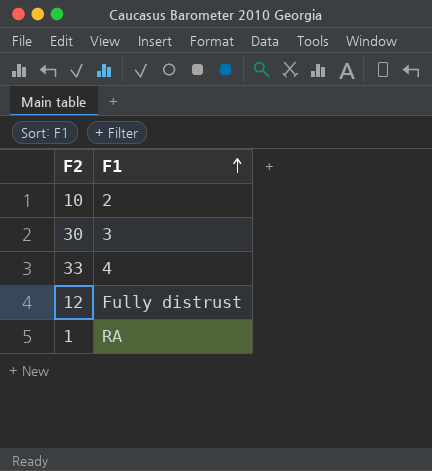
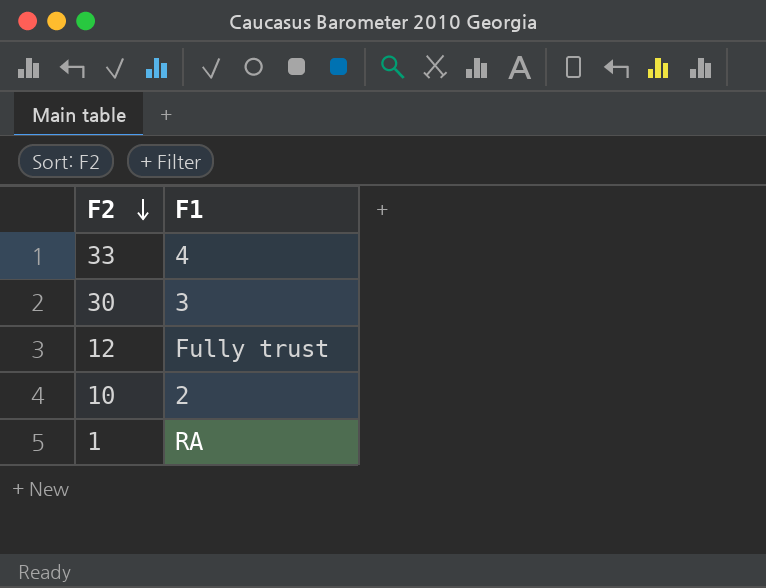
row order: F1 ascending -> F2 descending
12 | F1: Fully distrust -> Fully trust

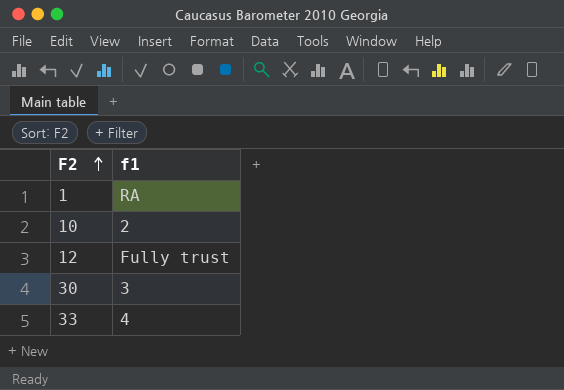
row order: F2 descending -> F2 ascending
column name: F1 -> f1

